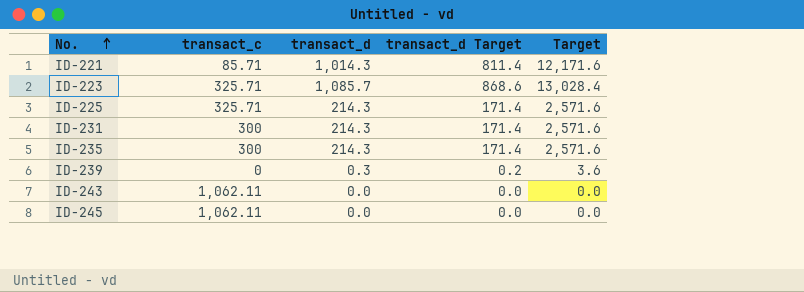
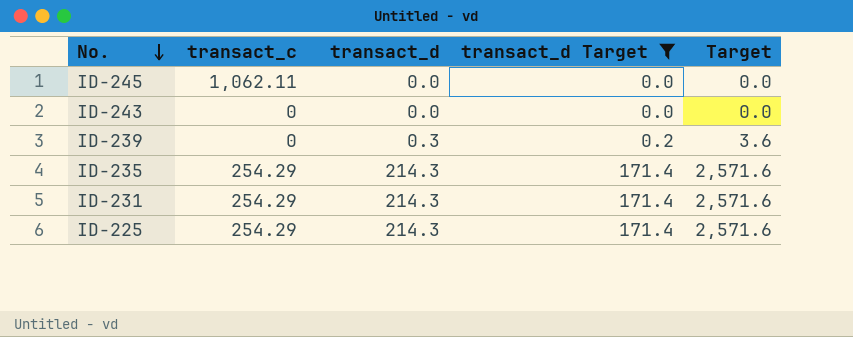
filter: none -> transact_d Target <= 171.4
row order: No. ascending -> No. descending
ID-243 | transact_c: 1,062.11 -> 0
ID-235 | transact_c: 300 -> 254.29
ID-231 | transact_c: 300 -> 254.29
ID-225 | transact_c: 325.71 -> 254.29

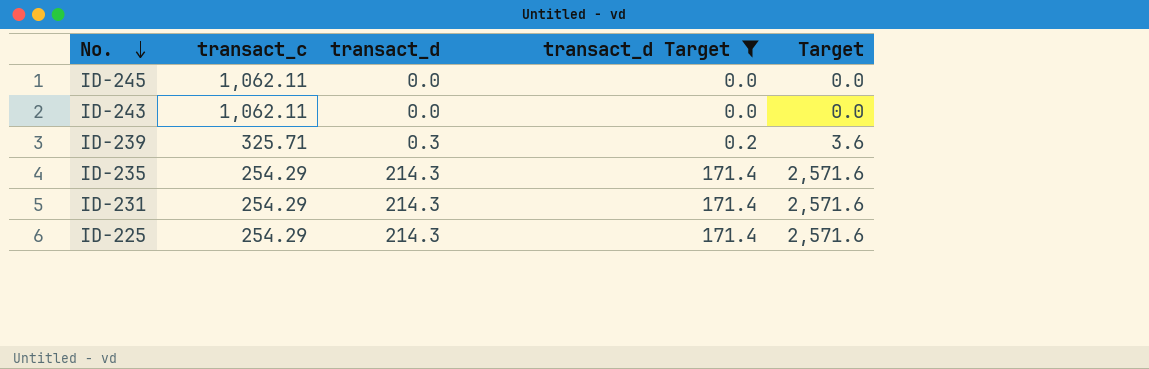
ID-243 | transact_c: 0 -> 1,062.11
ID-239 | transact_c: 0 -> 325.71

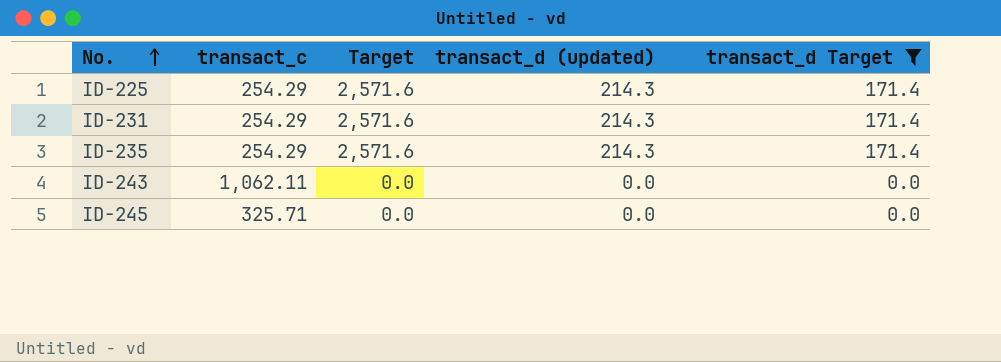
row order: No. descending -> No. ascending
column Target | position: 5 -> 3
column name: transact_d -> transact_d (updated)
row ID-239: 325.71 | 0.3 | 0.2 | 3.6 -> none
ID-245 | transact_c: 1,062.11 -> 325.71

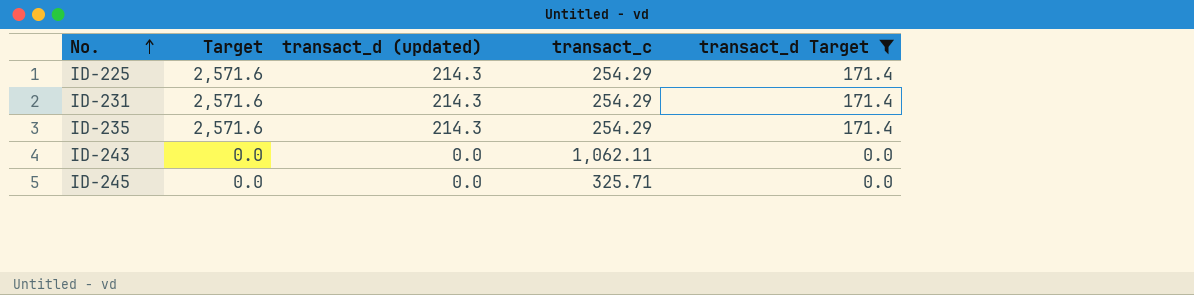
column transact_c | position: 2 -> 4

